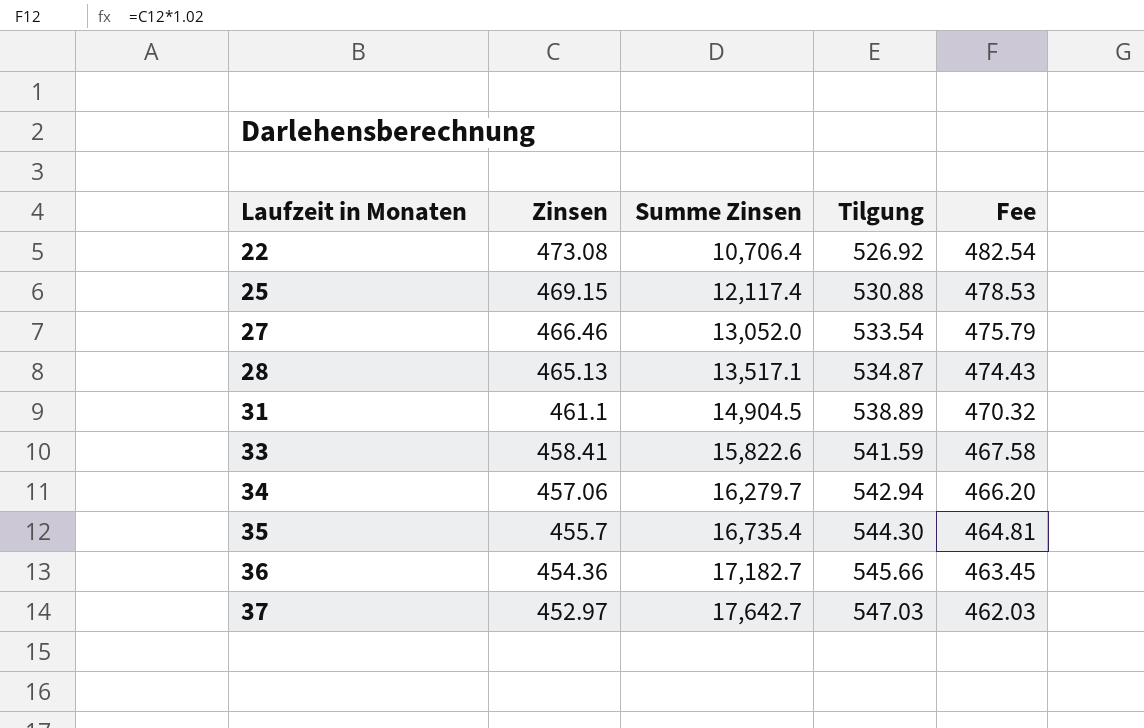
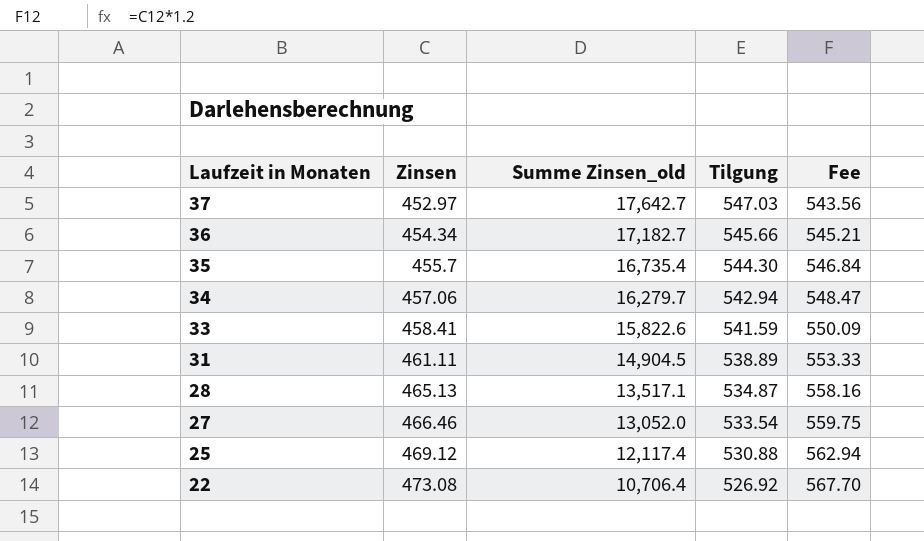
row order: Laufzeit in Monaten ascending -> Laufzeit in Monaten descending
column name: Summe Zinsen -> Summe Zinsen_old
column Fee | formula: [Zinsen] * 1.02 -> [Zinsen] * 1.2
36 | Zinsen: 454.36 -> 454.34
31 | Zinsen: 461.1 -> 461.11
25 | Zinsen: 469.15 -> 469.12

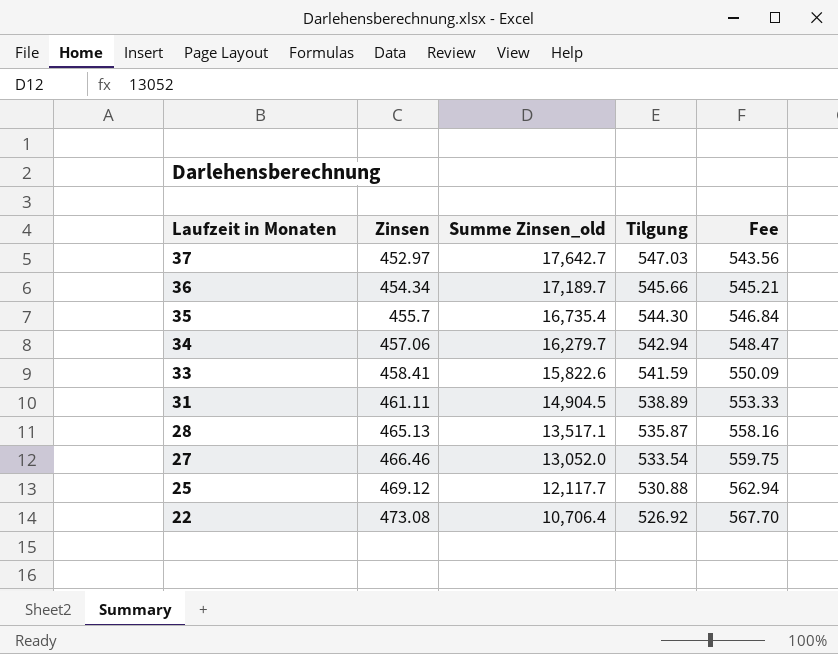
36 | Summe Zinsen_old: 17,182.7 -> 17,189.7
28 | Tilgung: 534.87 -> 535.87
25 | Summe Zinsen_old: 12,117.4 -> 12,117.7

